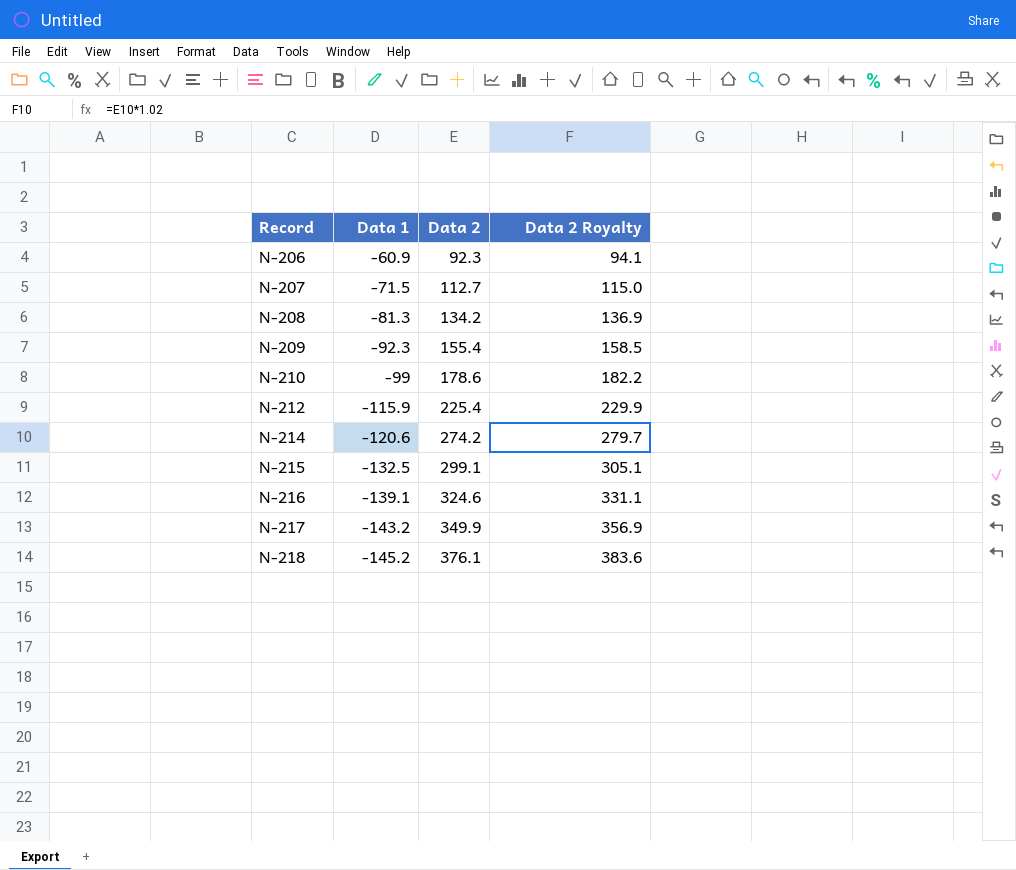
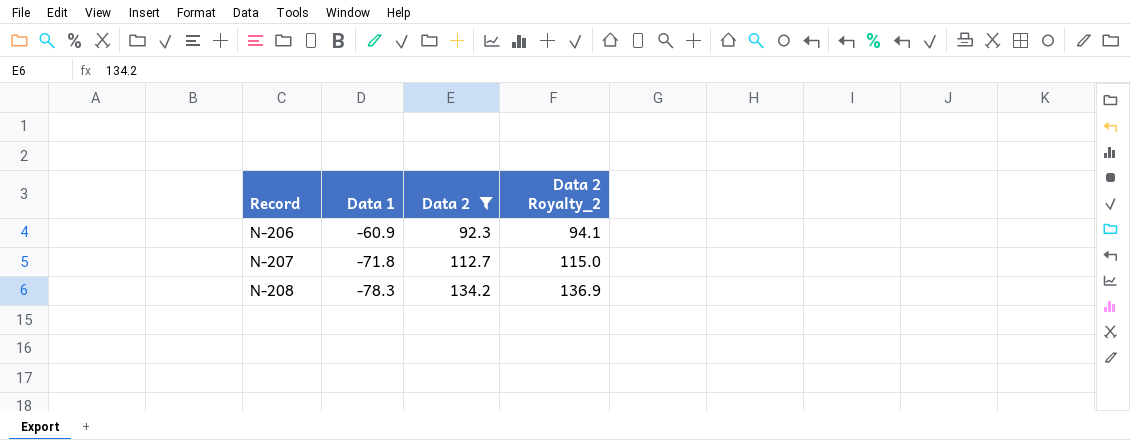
filter: none -> Data 2 <= 134.2
column name: Data 2 Royalty -> Data 2 Royalty_2
N-207 | Data 1: -71.5 -> -71.8
N-208 | Data 1: -81.3 -> -78.3

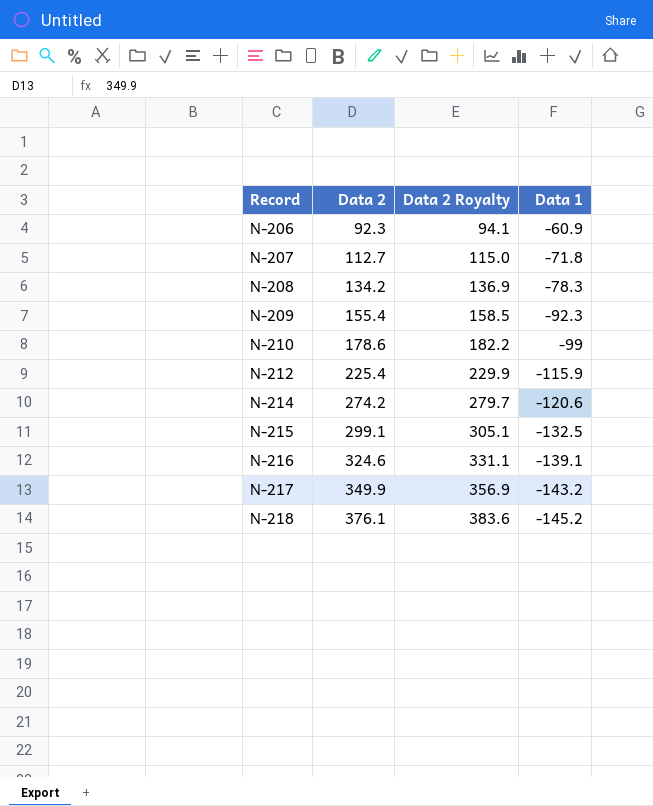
filter: Data 2 <= 134.2 -> none
column name: Data 2 Royalty_2 -> Data 2 Royalty
column Data 1 | position: 2 -> 4

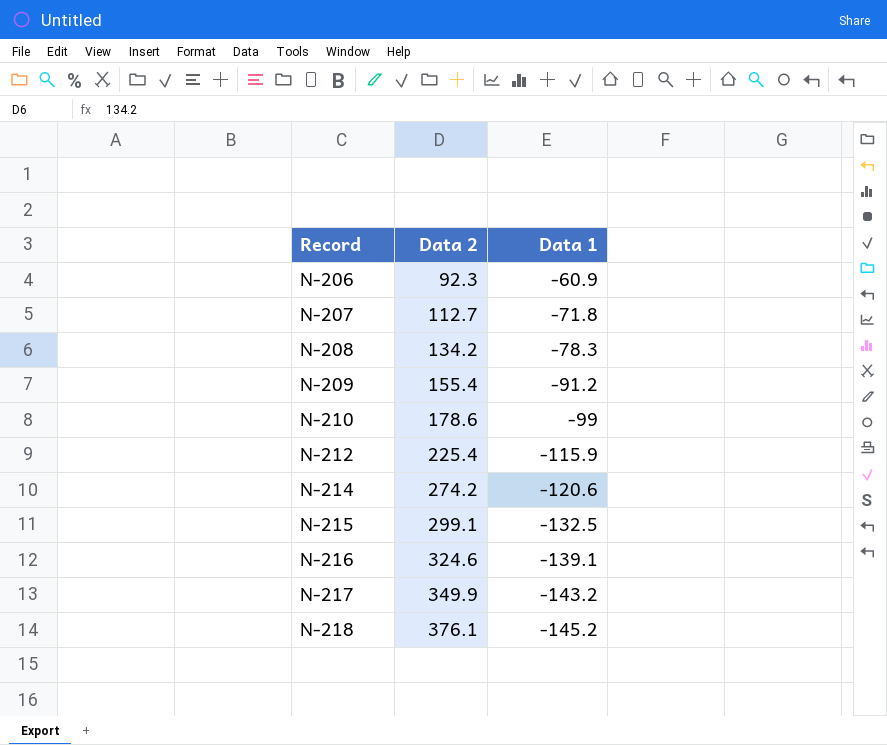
column Data 2 Royalty | formula: [Data 2] * 1.02 -> none
N-209 | Data 1: -92.3 -> -91.2

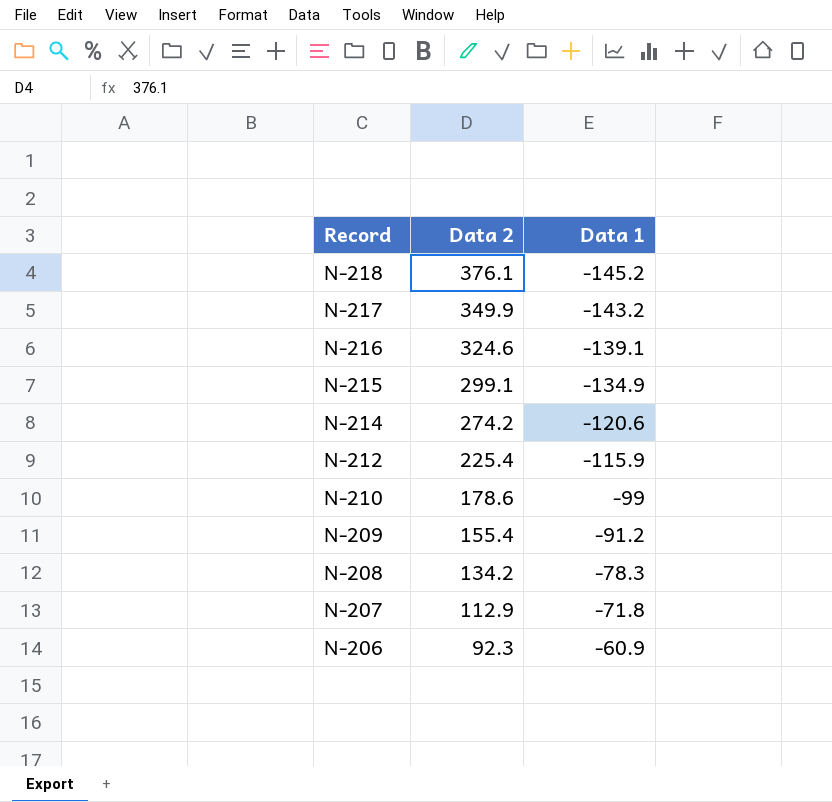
row order: Record ascending -> Record descending
N-215 | Data 1: -132.5 -> -134.9
N-207 | Data 2: 112.7 -> 112.9

